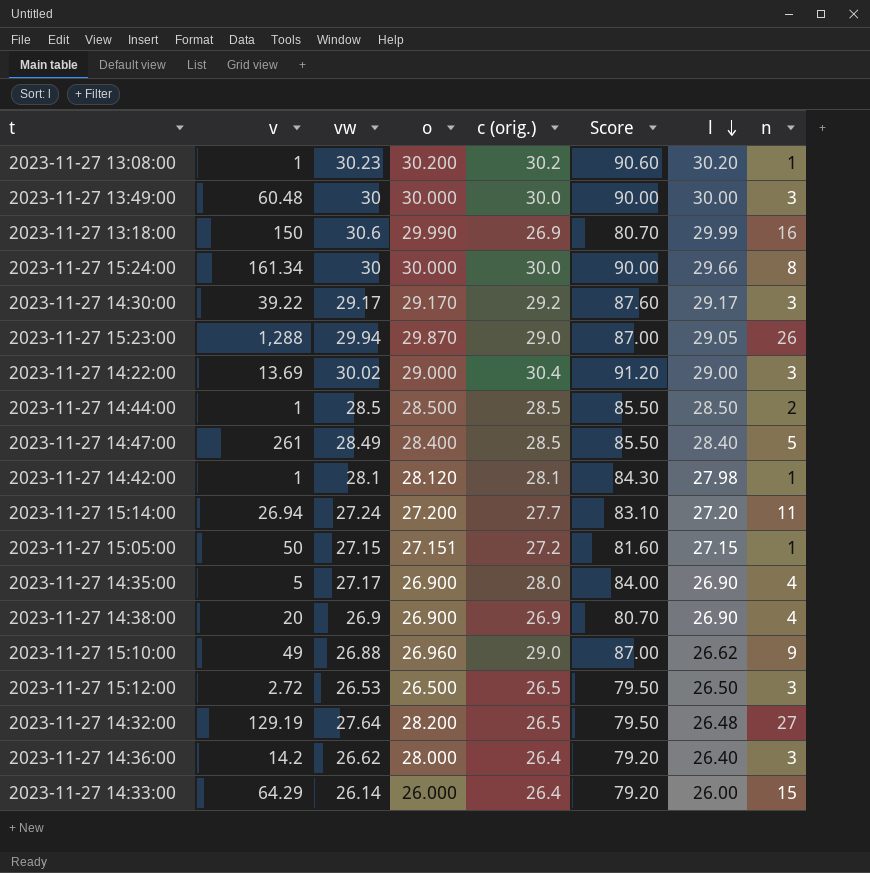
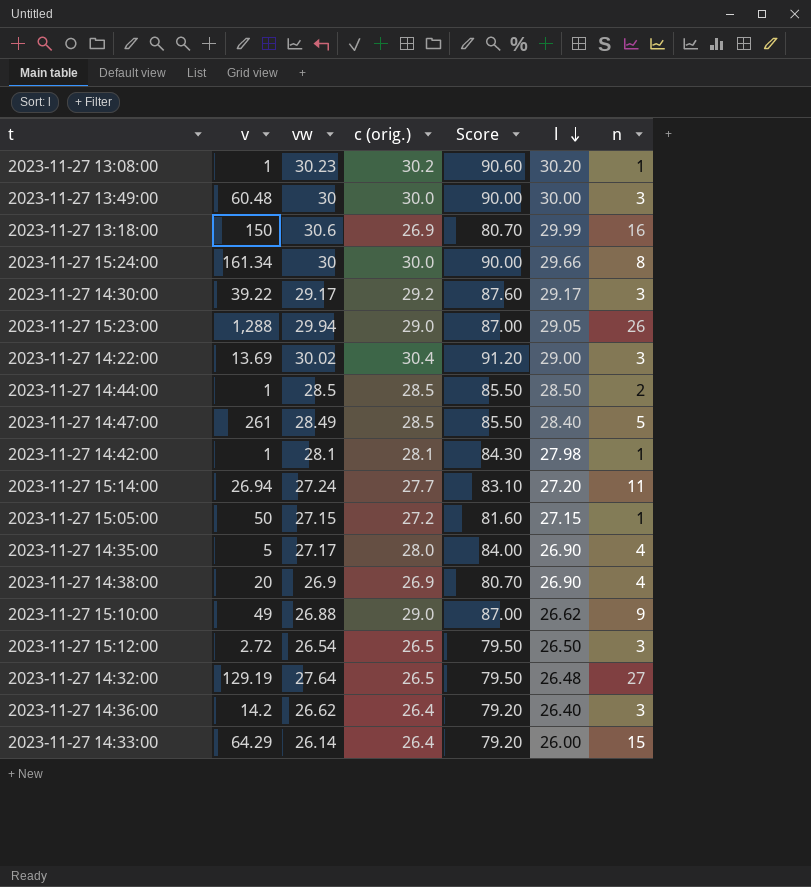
column o | position: 4 -> none
2023-11-27 15:12:00 | vw: 26.53 -> 26.54

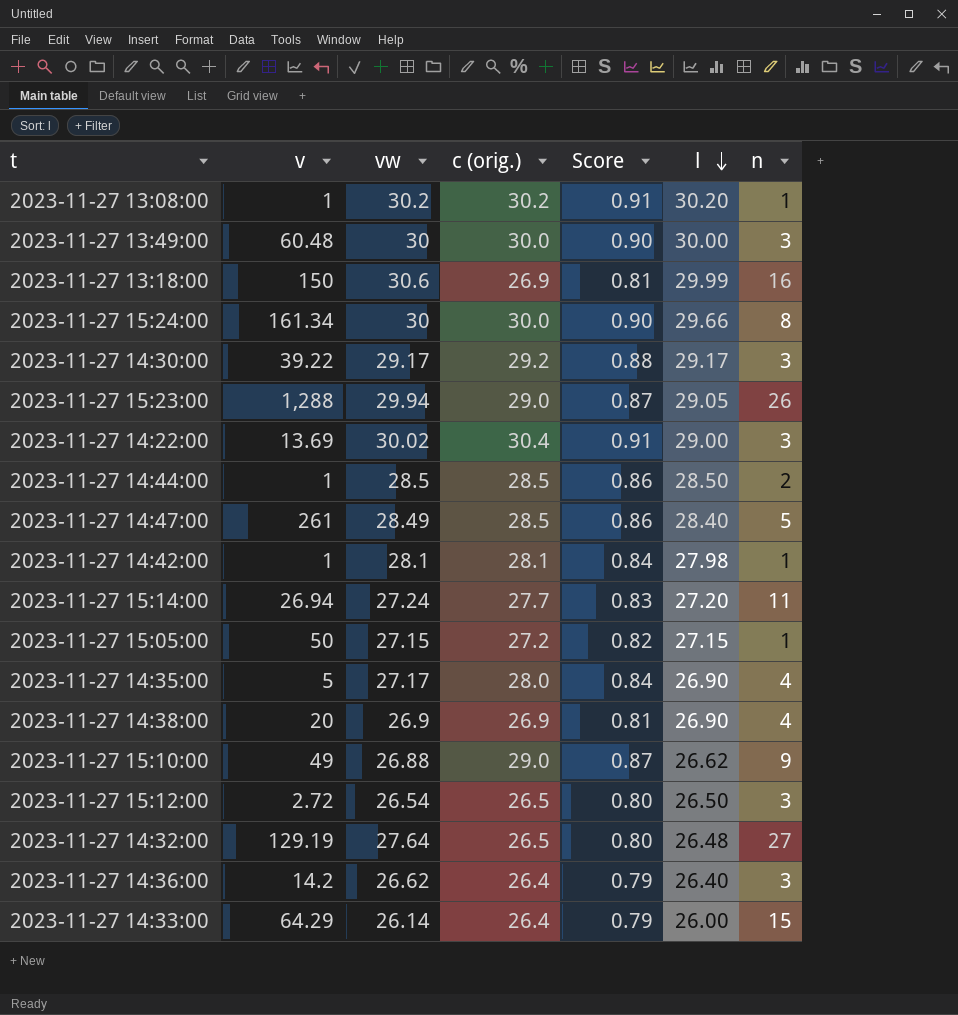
column Score | formula: [c (orig.)] * 3 -> [c (orig.)] * 0.03
2023-11-27 13:08:00 | vw: 30.23 -> 30.2

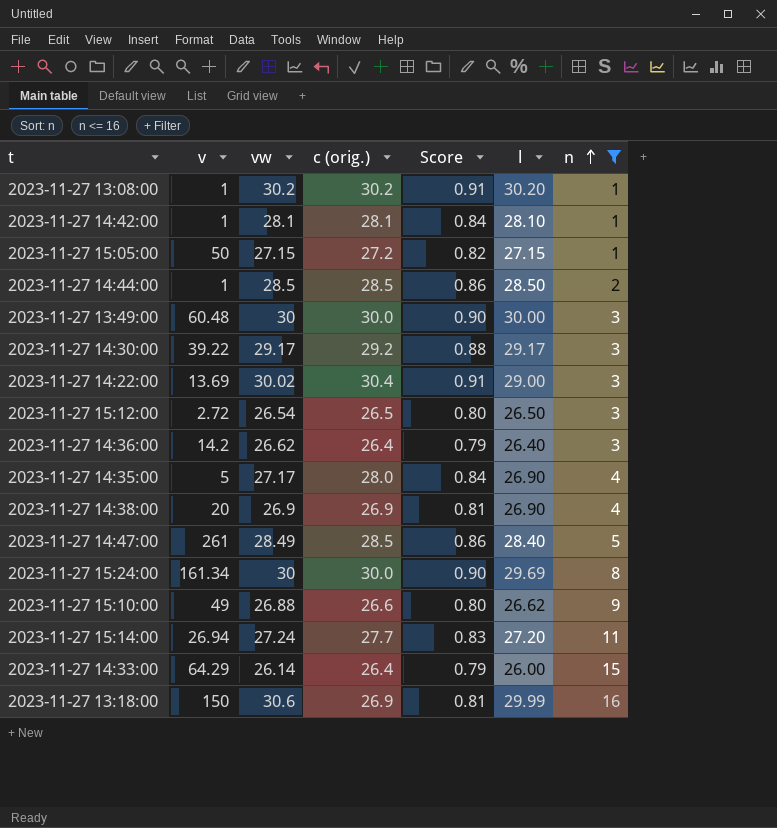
filter: none -> n <= 16
row order: l descending -> n ascending
2023-11-27 14:42:00 | l: 27.98 -> 28.10
2023-11-27 15:24:00 | l: 29.66 -> 29.69
2023-11-27 15:10:00 | c (orig.): 29.0 -> 26.6
2023-11-27 15:10:00 | Score: 0.87 -> 0.80

